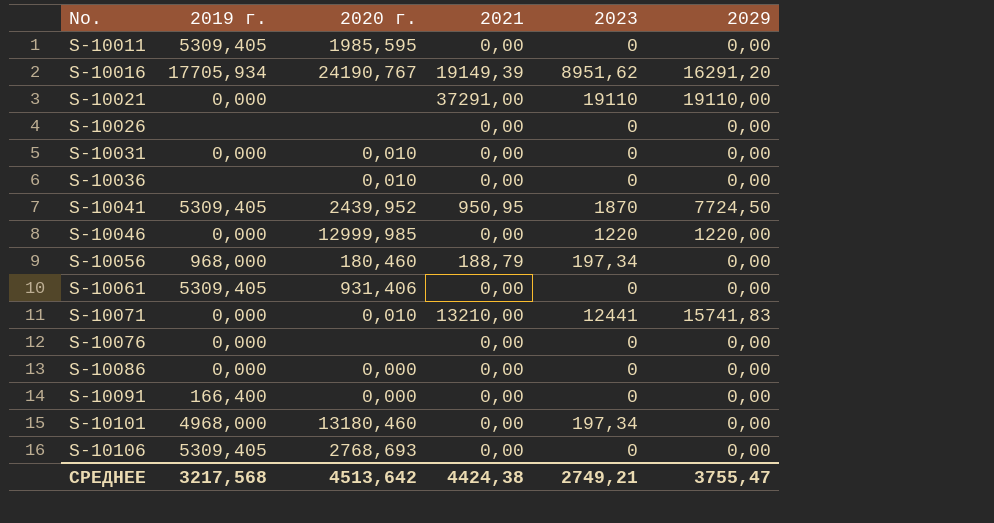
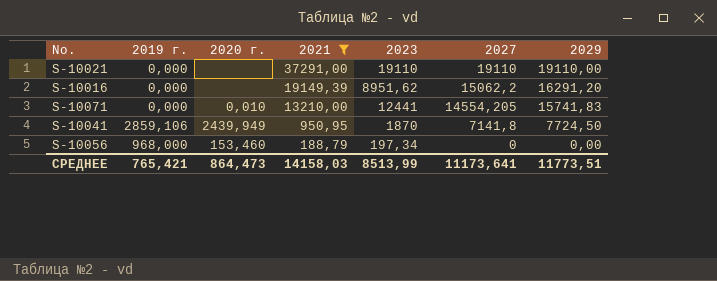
filter: none -> 2021 != 0,00
row order: No. ascending -> 2021 descending
column 2027 | position: none -> 6
S-10016 | 2019 г.: 17705,934 -> 0,000
S-10016 | 2020 г.: 24190,767 -> none
S-10041 | 2019 г.: 5309,405 -> 2859,106
S-10041 | 2020 г.: 2439,952 -> 2439,949
S-10056 | 2020 г.: 180,460 -> 153,460
СРЕДНЕЕ | 2019 г.: 3217,568 -> 765,421
СРЕДНЕЕ | 2020 г.: 4513,642 -> 864,473
СРЕДНЕЕ | 2021: 4424,38 -> 14158,03
СРЕДНЕЕ | 2023: 2749,21 -> 8513,99
СРЕДНЕЕ | 2029: 3755,47 -> 11773,51

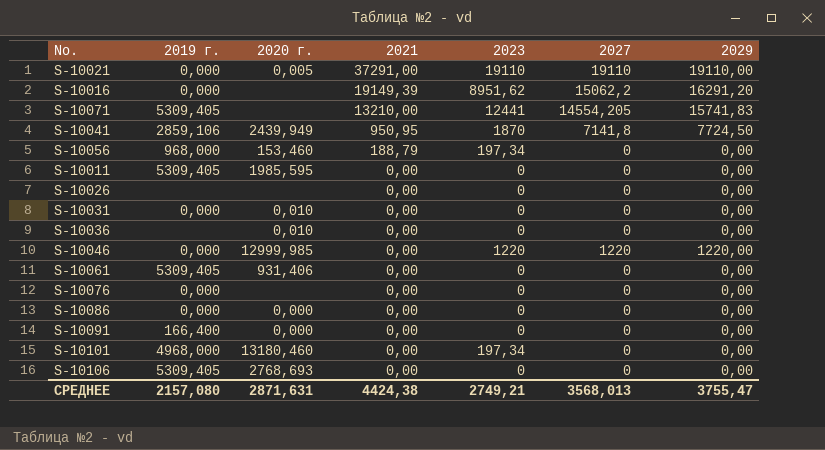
filter: 2021 != 0,00 -> none
S-10021 | 2020 г.: none -> 0,005
S-10071 | 2019 г.: 0,000 -> 5309,405
S-10071 | 2020 г.: 0,010 -> none
СРЕДНЕЕ | 2019 г.: 765,421 -> 2157,080
СРЕДНЕЕ | 2020 г.: 864,473 -> 2871,631
СРЕДНЕЕ | 2021: 14158,03 -> 4424,38
СРЕДНЕЕ | 2023: 8513,99 -> 2749,21
СРЕДНЕЕ | 2027: 11173,641 -> 3568,013
СРЕДНЕЕ | 2029: 11773,51 -> 3755,47

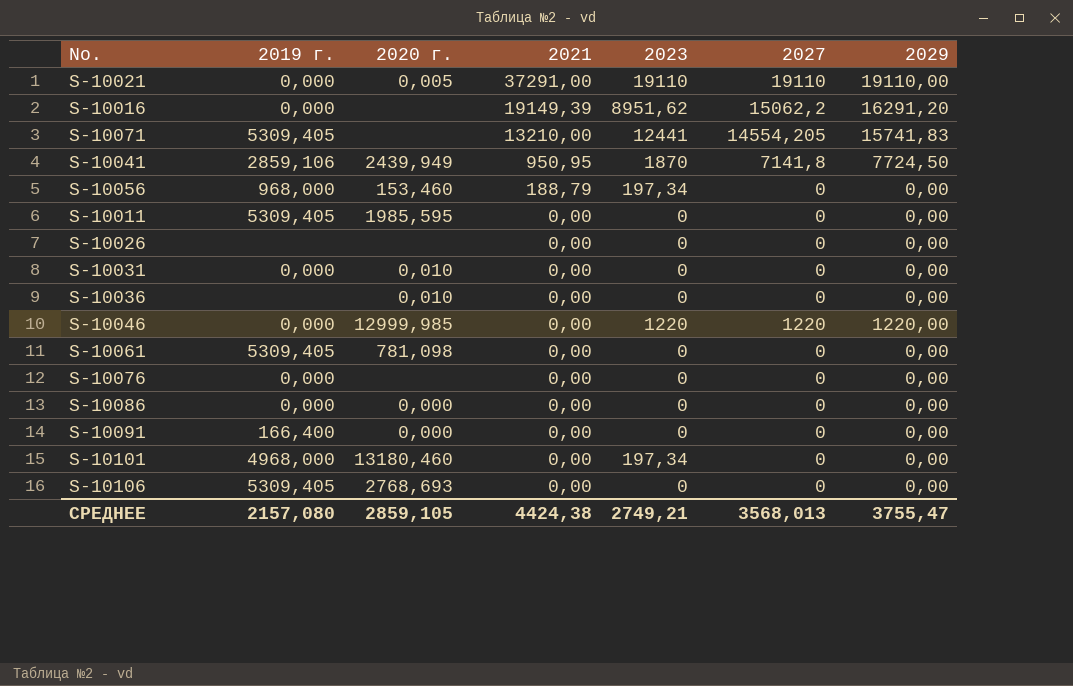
S-10061 | 2020 г.: 931,406 -> 781,098
СРЕДНЕЕ | 2020 г.: 2871,631 -> 2859,105

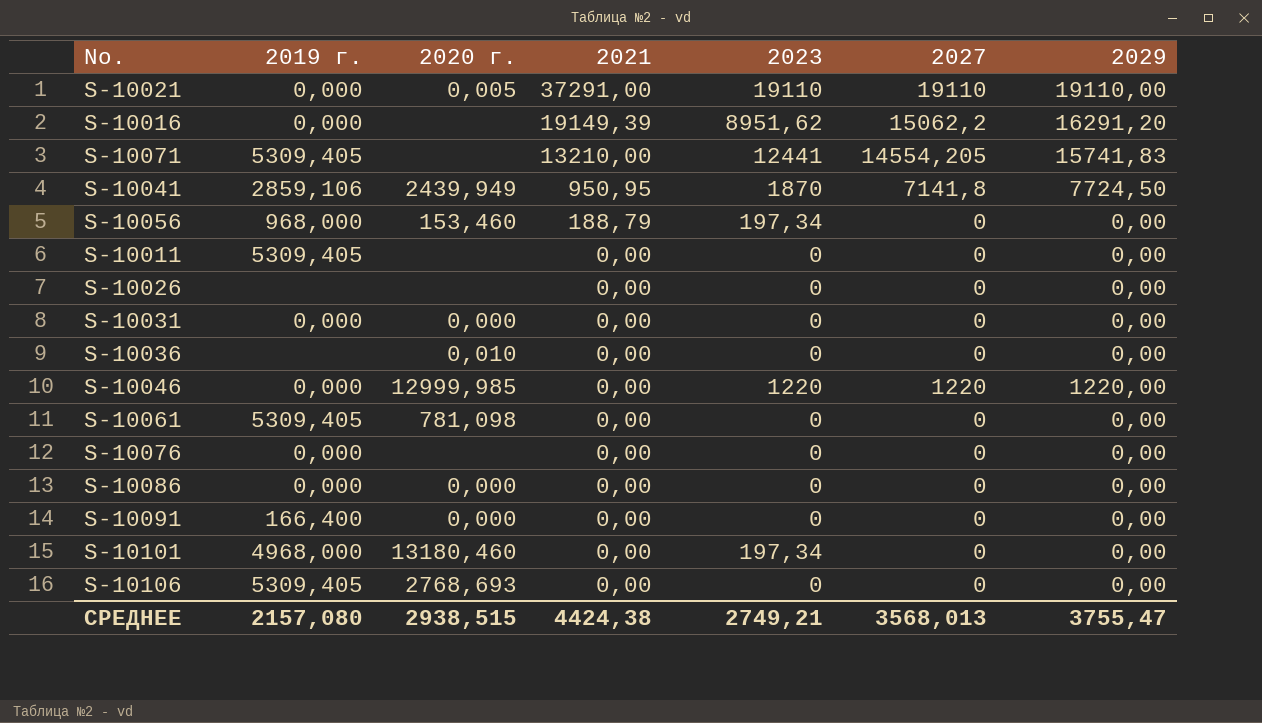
S-10011 | 2020 г.: 1985,595 -> none
S-10031 | 2020 г.: 0,010 -> 0,000
СРЕДНЕЕ | 2020 г.: 2859,105 -> 2938,515

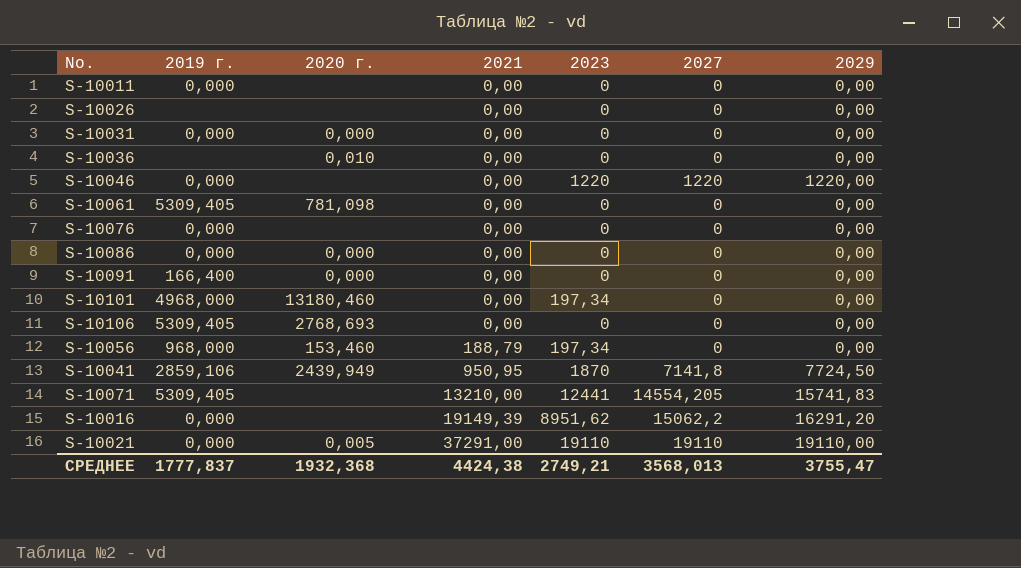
row order: 2021 descending -> 2021 ascending
S-10011 | 2019 г.: 5309,405 -> 0,000
S-10046 | 2020 г.: 12999,985 -> none
СРЕДНЕЕ | 2019 г.: 2157,080 -> 1777,837
СРЕДНЕЕ | 2020 г.: 2938,515 -> 1932,368

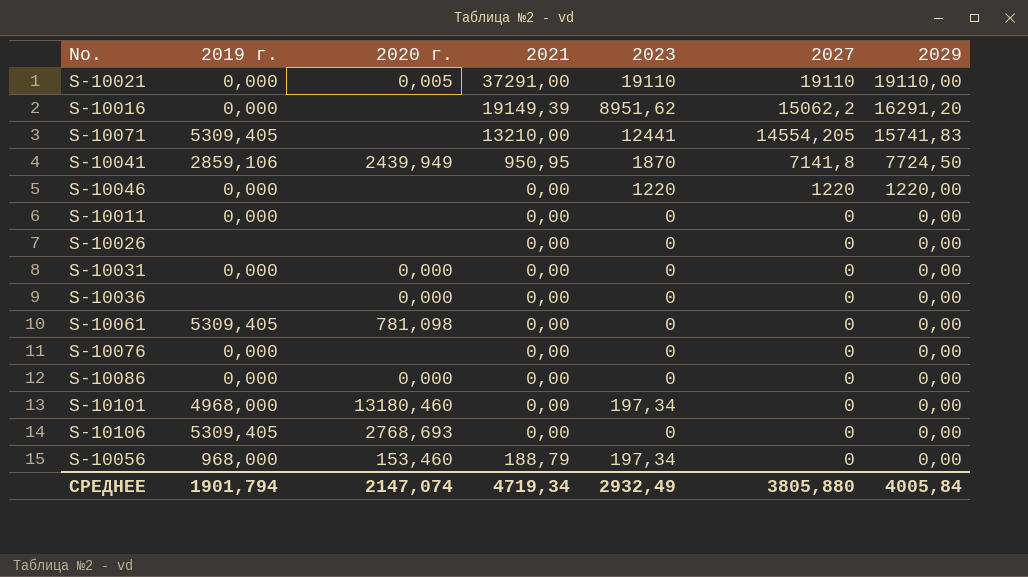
row order: 2021 ascending -> 2027 descending
row S-10091: 166,400 | 0,000 | 0,00 | 0 | 0 | 0,00 -> none
S-10036 | 2020 г.: 0,010 -> 0,000
СРЕДНЕЕ | 2019 г.: 1777,837 -> 1901,794
СРЕДНЕЕ | 2020 г.: 1932,368 -> 2147,074
СРЕДНЕЕ | 2021: 4424,38 -> 4719,34
СРЕДНЕЕ | 2023: 2749,21 -> 2932,49
СРЕДНЕЕ | 2027: 3568,013 -> 3805,880
СРЕДНЕЕ | 2029: 3755,47 -> 4005,84

